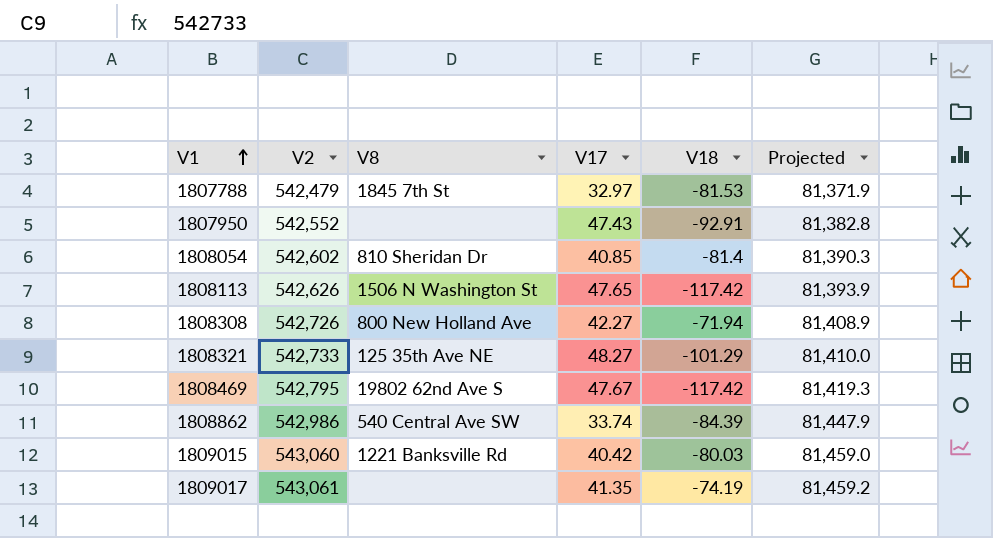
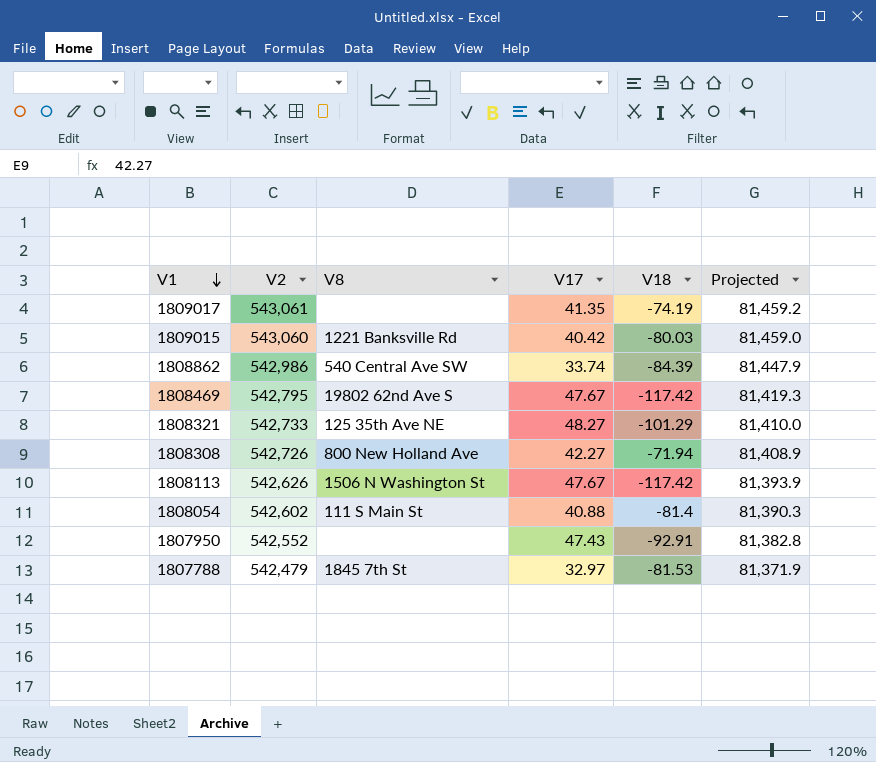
row order: V1 ascending -> V1 descending
1808113 | V17: 47.65 -> 47.67
1808054 | V8: 810 Sheridan Dr -> 111 S Main St
1808054 | V17: 40.85 -> 40.88

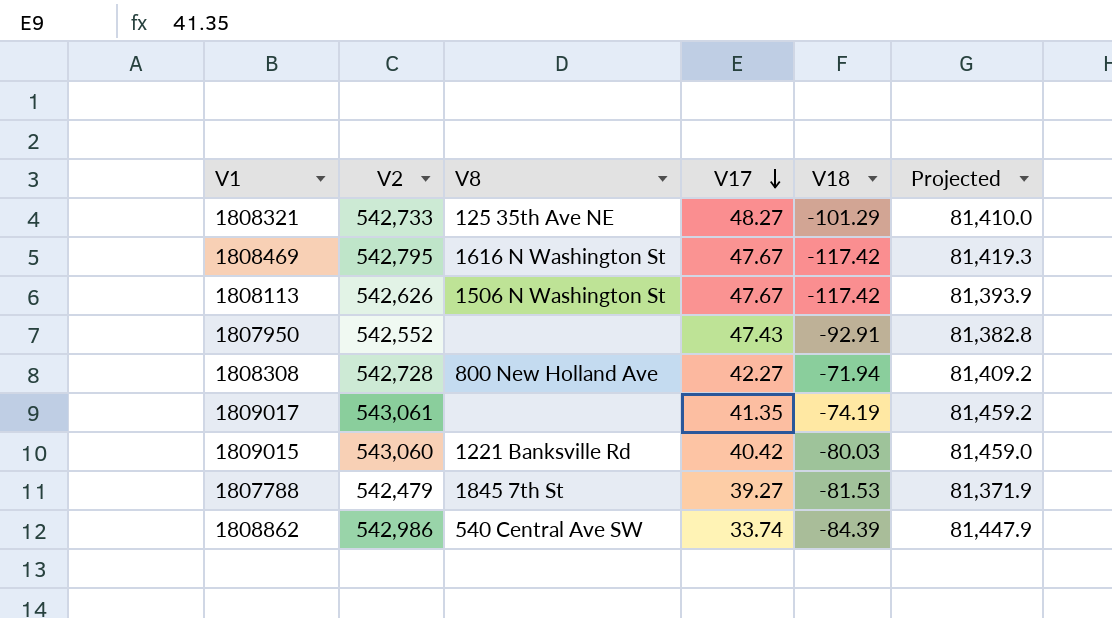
row order: V1 descending -> V17 descending
row 1808054: 542,602 | 111 S Main St | 40.88 | -81.4 | 81,390.3 -> none
1808469 | V8: 19802 62nd Ave S -> 1616 N Washington St
1808308 | V2: 542,726 -> 542,728
1808308 | Projected: 81,408.9 -> 81,409.2
1807788 | V17: 32.97 -> 39.27

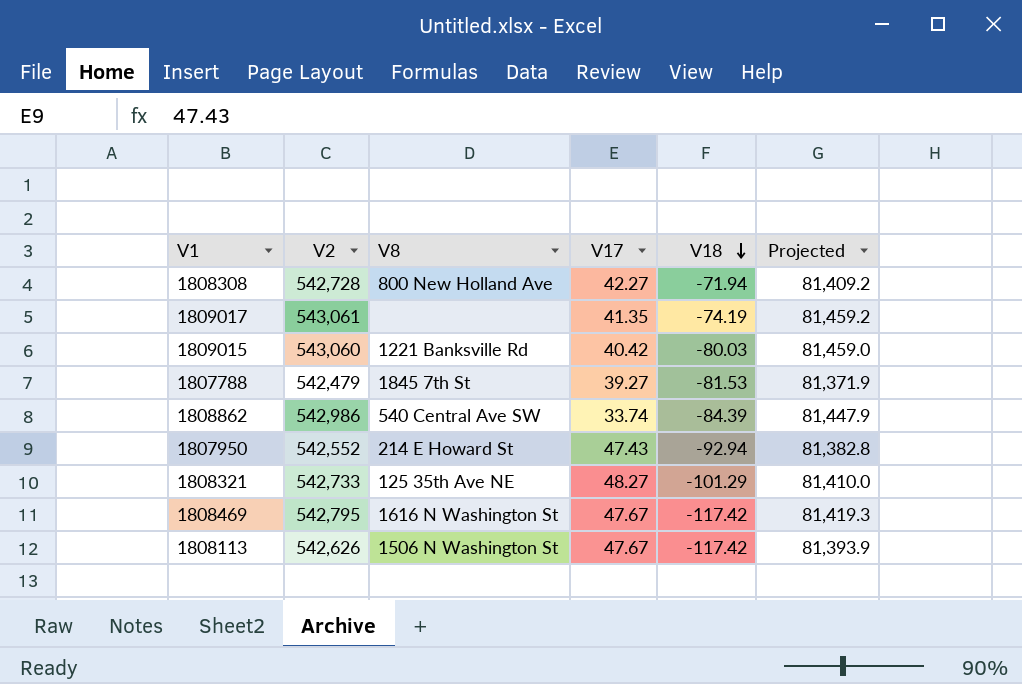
row order: V17 descending -> V18 descending
1807950 | V8: none -> 214 E Howard St
1807950 | V18: -92.91 -> -92.94

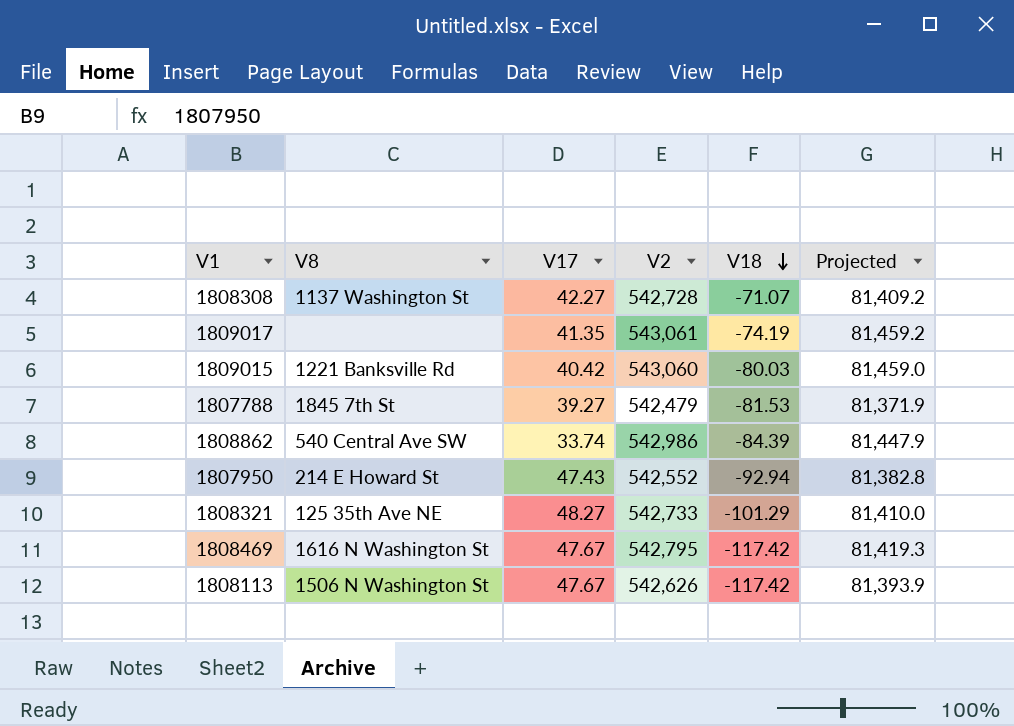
column V2 | position: 2 -> 4
1808308 | V8: 800 New Holland Ave -> 1137 Washington St
1808308 | V18: -71.94 -> -71.07

